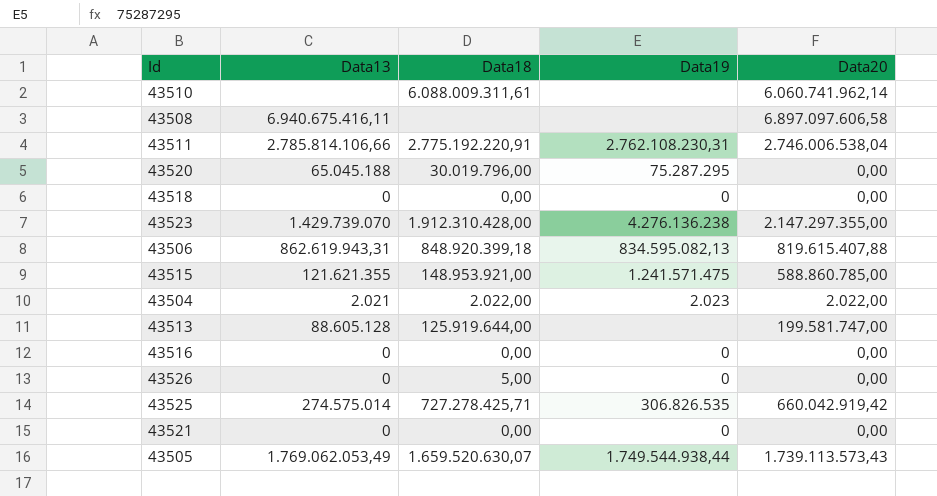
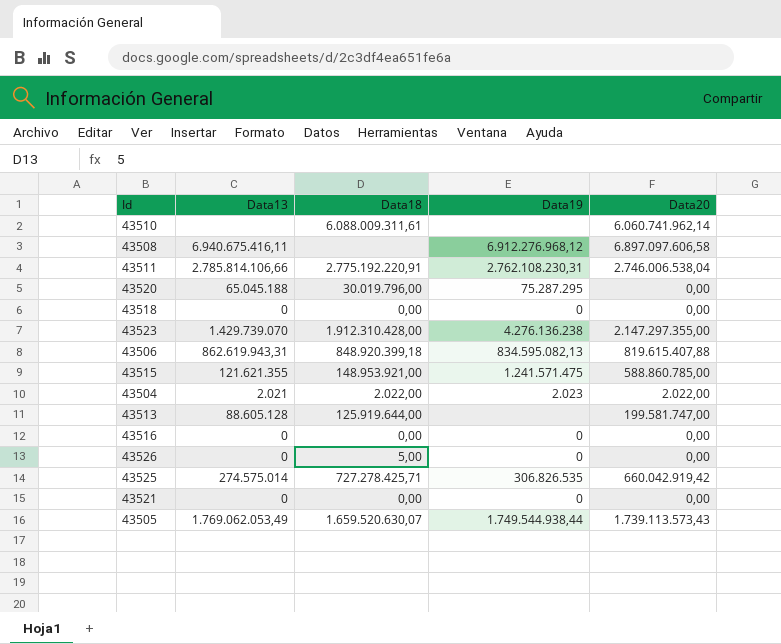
43508 | Data19: none -> 6.912.276.968,12

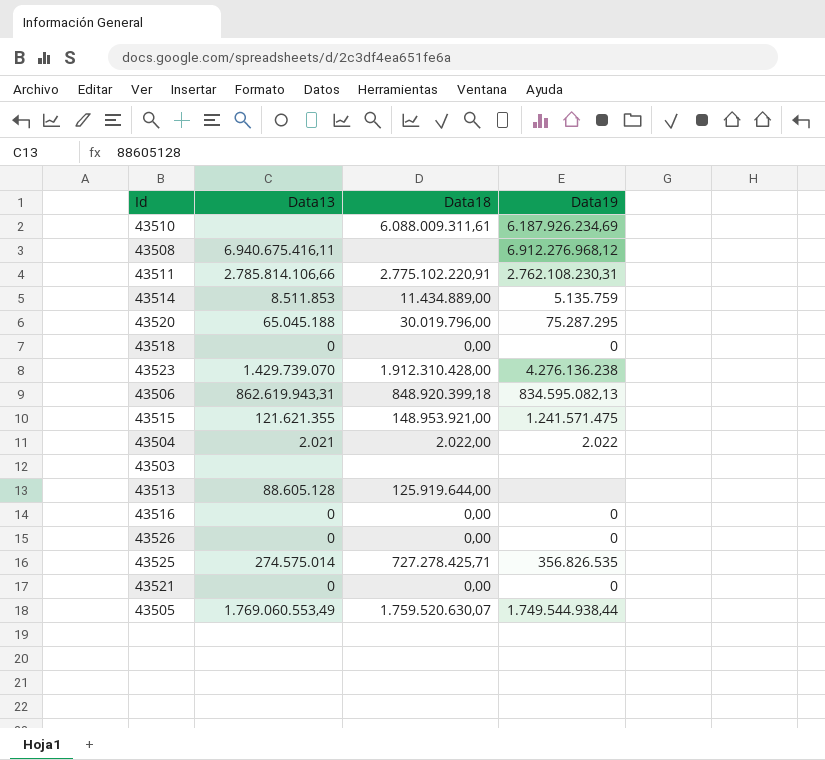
column Data20 | position: 5 -> none
43510 | Data19: none -> 6.187.926.234,69
43511 | Data18: 2.775.192.220,91 -> 2.775.102.220,91
row 43514: none -> 8.511.853 | 11.434.889,00 | 5.135.759
43504 | Data19: 2.023 -> 2.022
row 43503: none -> none | none | none
43526 | Data18: 5,00 -> 0,00
43525 | Data19: 306.826.535 -> 356.826.535
43505 | Data13: 1.769.062.053,49 -> 1.769.060.553,49
43505 | Data18: 1.659.520.630,07 -> 1.759.520.630,07

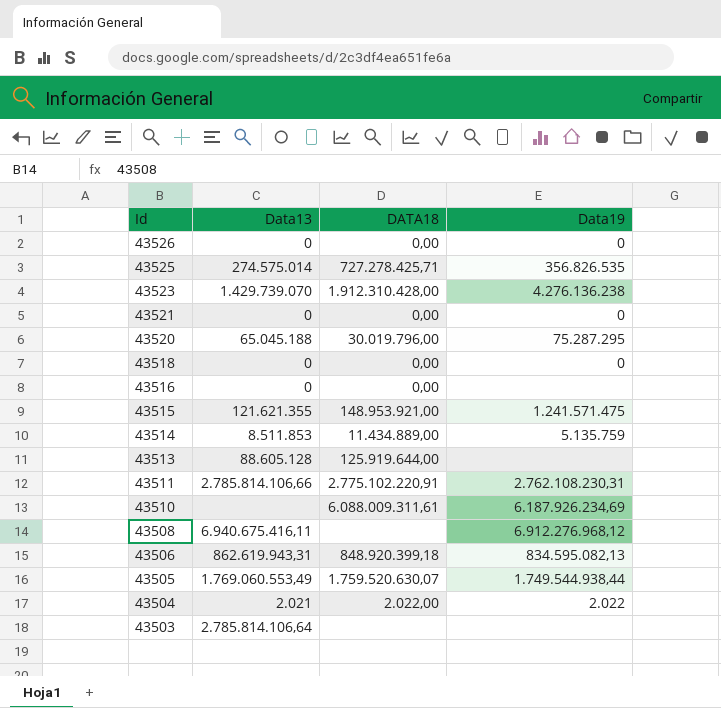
row order: none -> Id descending
column name: Data18 -> DATA18
43516 | Data19: 0 -> none
43503 | Data13: none -> 2.785.814.106,64

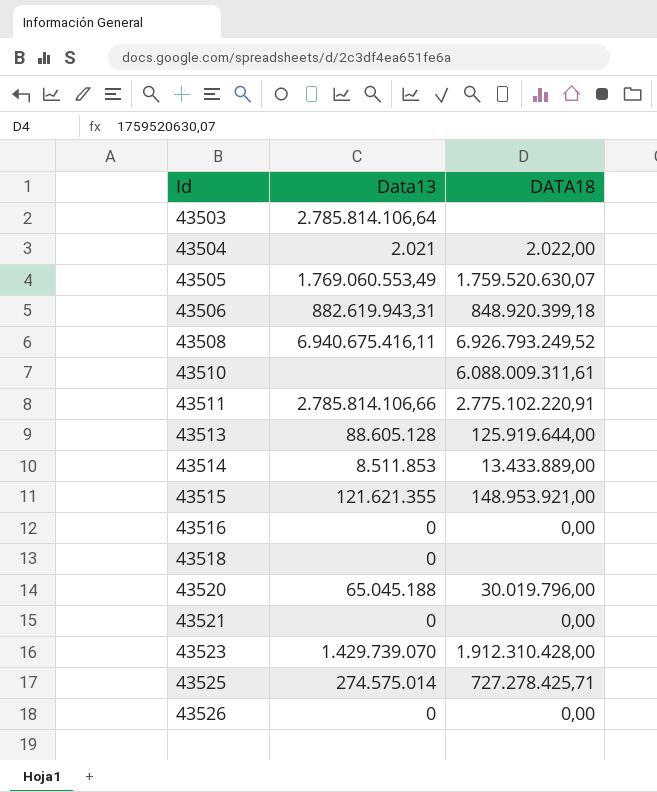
row order: Id descending -> Id ascending
column Data19 | position: 4 -> none
43506 | Data13: 862.619.943,31 -> 882.619.943,31
43508 | DATA18: none -> 6.926.793.249,52
43514 | DATA18: 11.434.889,00 -> 13.433.889,00
43518 | DATA18: 0,00 -> none

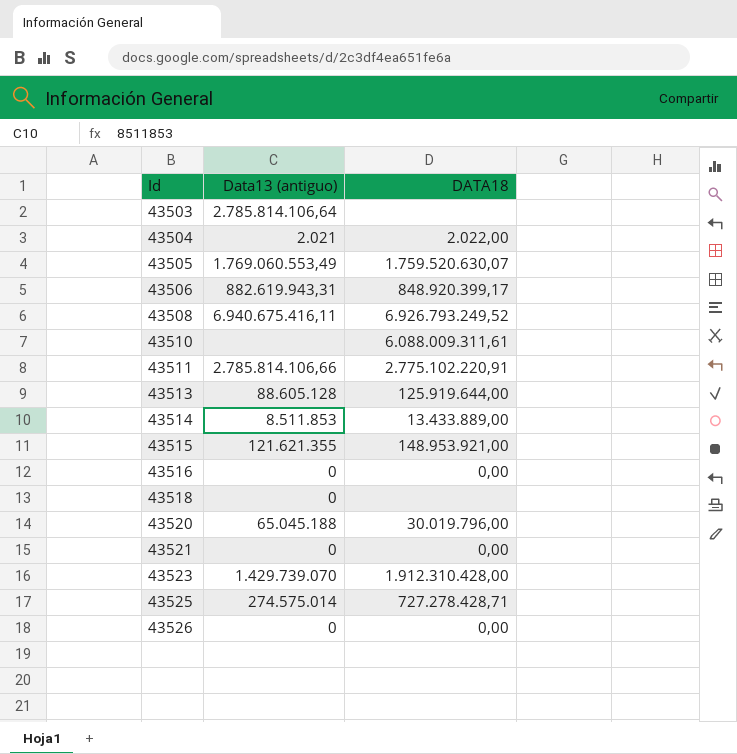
column name: Data13 -> Data13 (antiguo)
43506 | DATA18: 848.920.399,18 -> 848.920.399,17
43525 | DATA18: 727.278.425,71 -> 727.278.428,71

